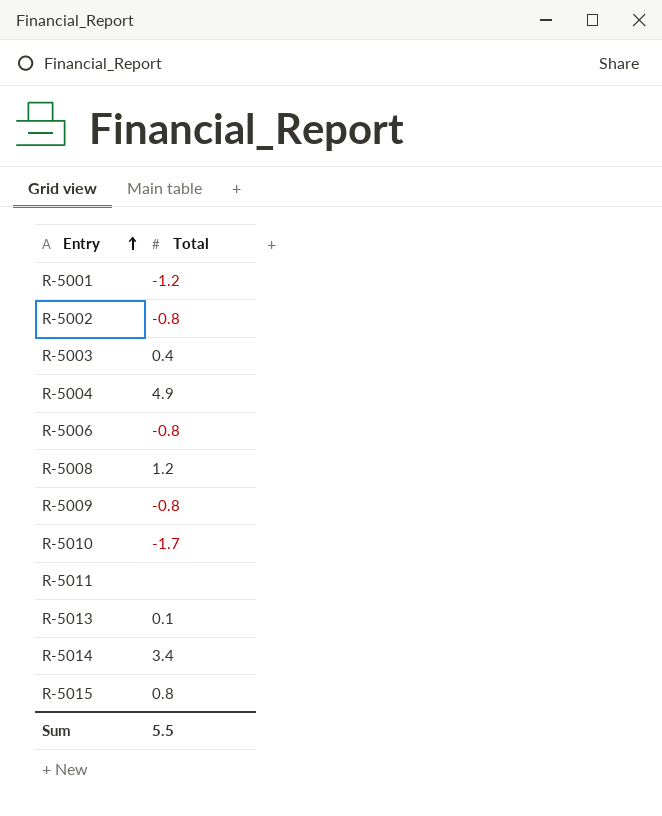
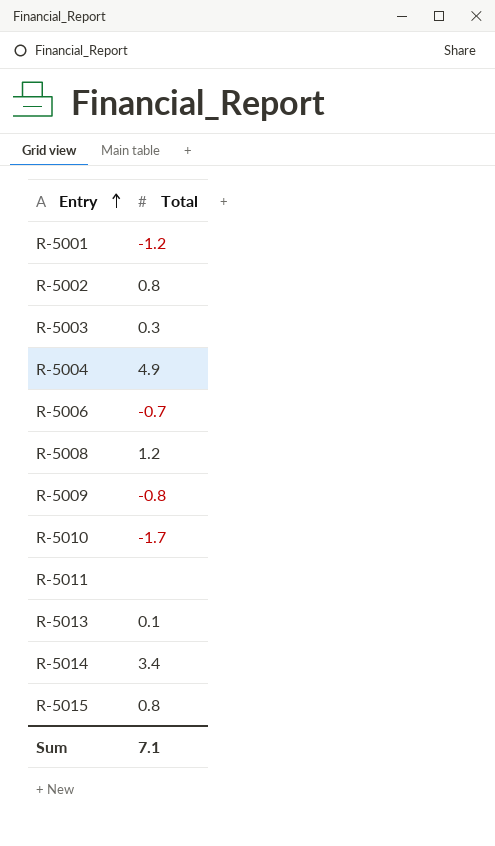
R-5002 | Total: -0.8 -> 0.8
R-5003 | Total: 0.4 -> 0.3
R-5006 | Total: -0.8 -> -0.7
Sum | Total: 5.5 -> 7.1

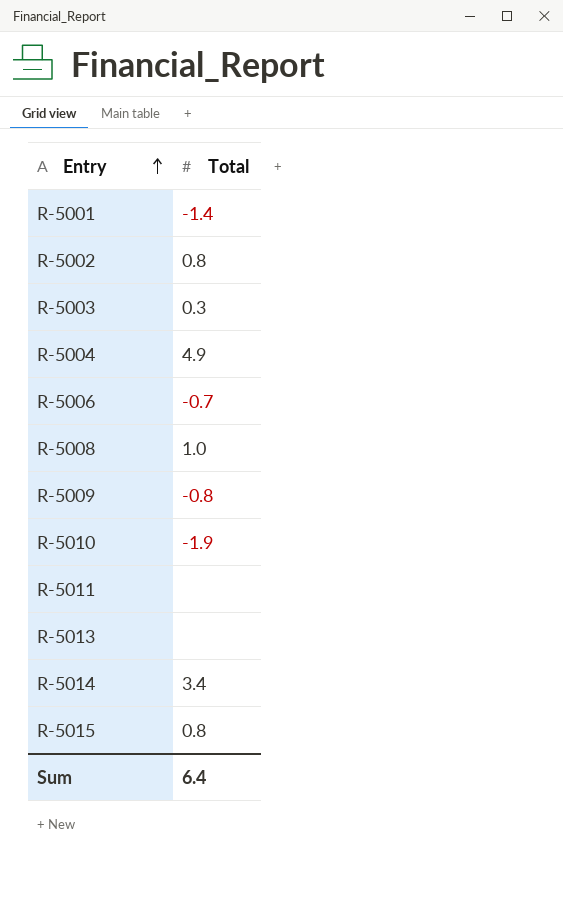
R-5001 | Total: -1.2 -> -1.4
R-5008 | Total: 1.2 -> 1.0
R-5010 | Total: -1.7 -> -1.9
R-5013 | Total: 0.1 -> none
Sum | Total: 7.1 -> 6.4

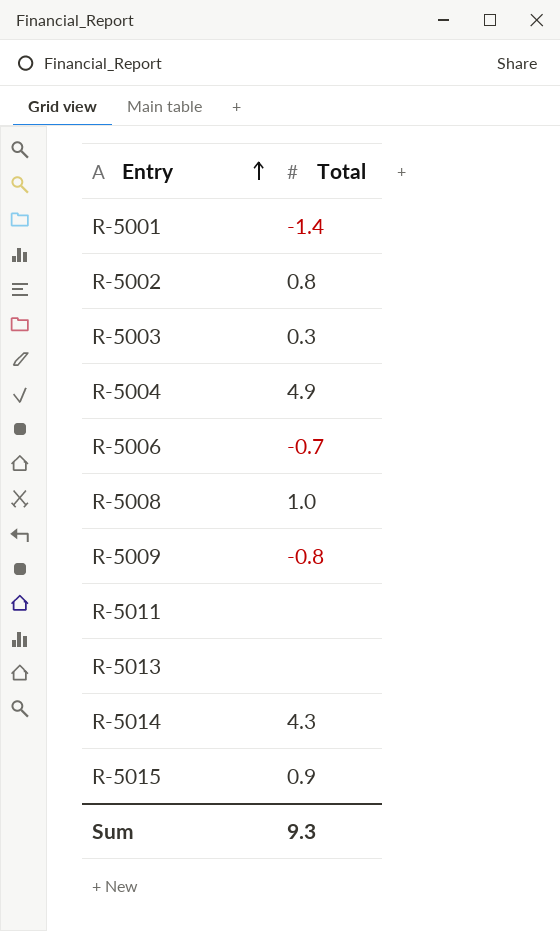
row R-5010: -1.9 -> none
R-5014 | Total: 3.4 -> 4.3
R-5015 | Total: 0.8 -> 0.9
Sum | Total: 6.4 -> 9.3

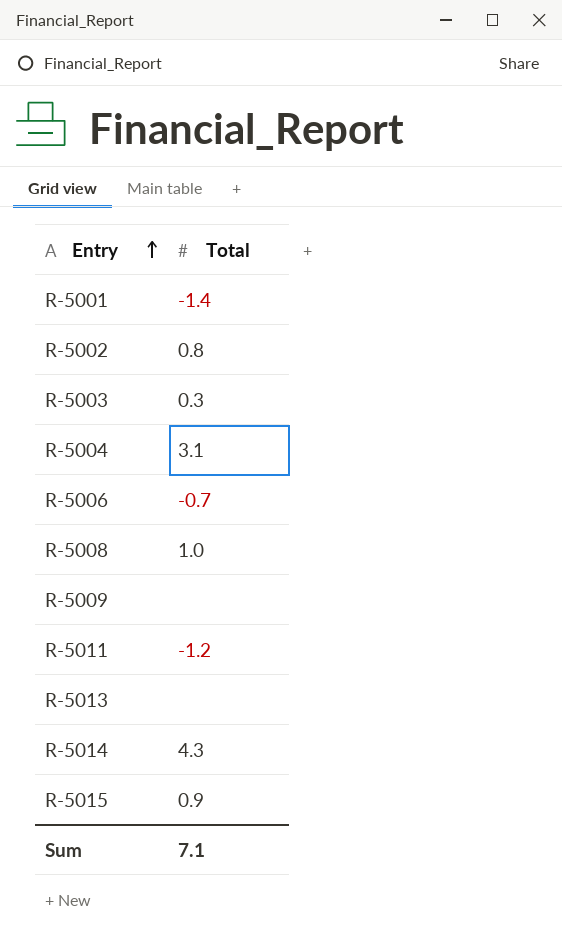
R-5004 | Total: 4.9 -> 3.1
R-5009 | Total: -0.8 -> none
R-5011 | Total: none -> -1.2
Sum | Total: 9.3 -> 7.1

